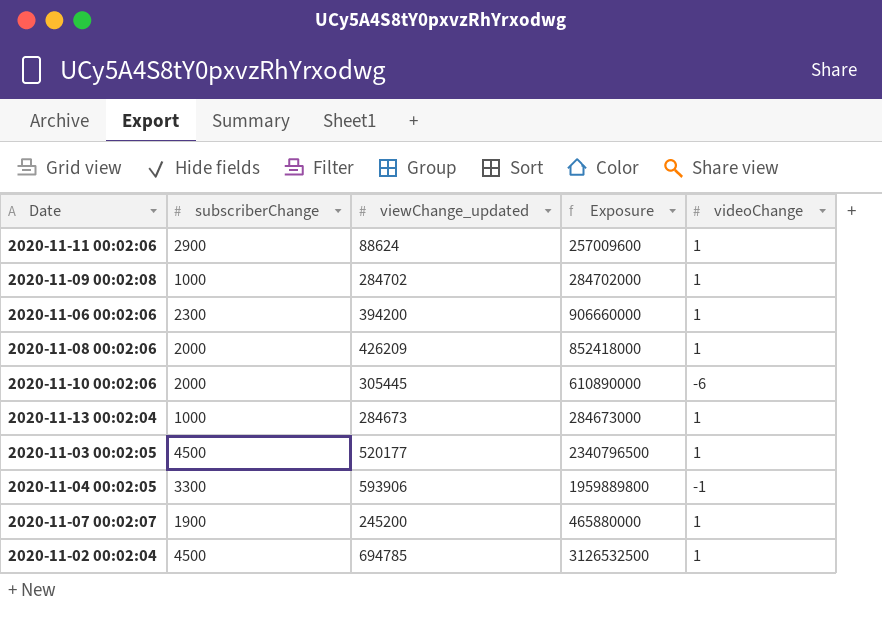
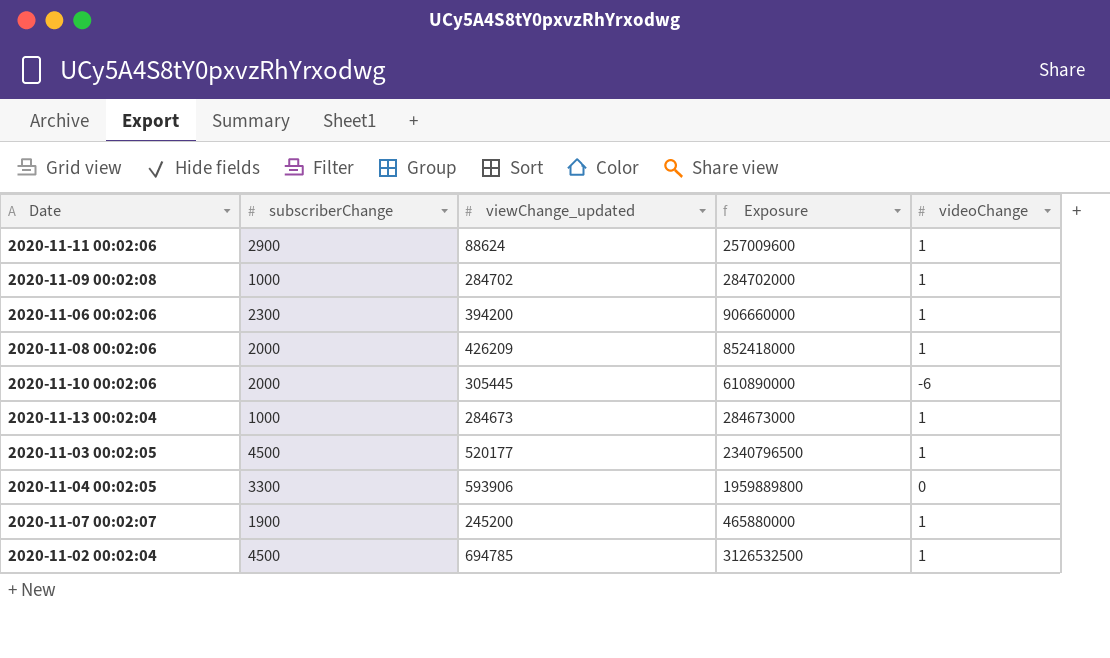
2020-11-04 00:02:05 | videoChange: -1 -> 0

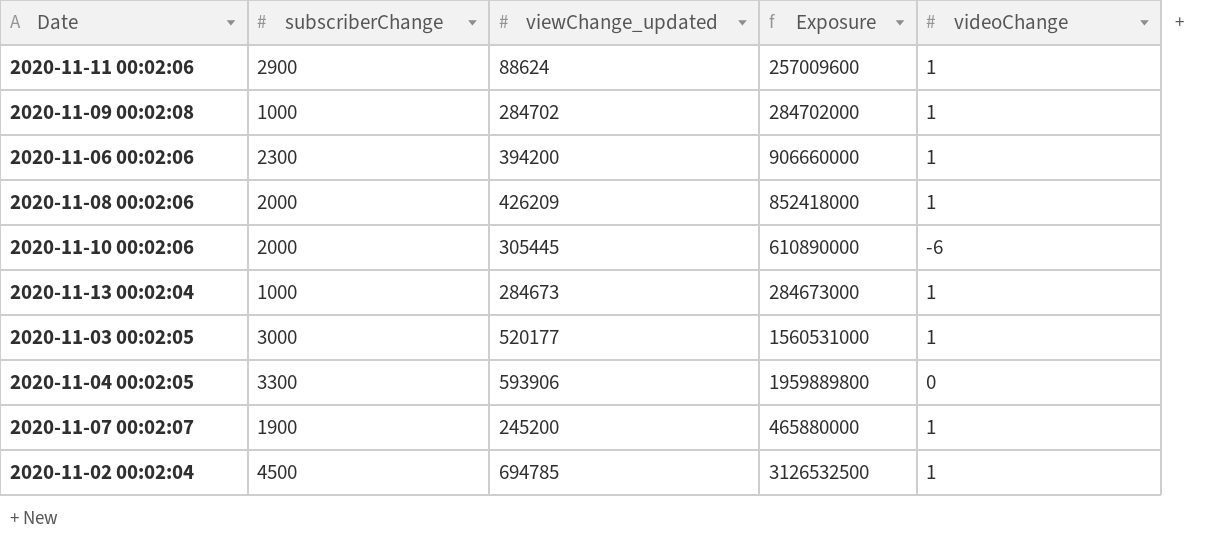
2020-11-03 00:02:05 | subscriberChange: 4500 -> 3000
2020-11-03 00:02:05 | Exposure: 2340796500 -> 1560531000

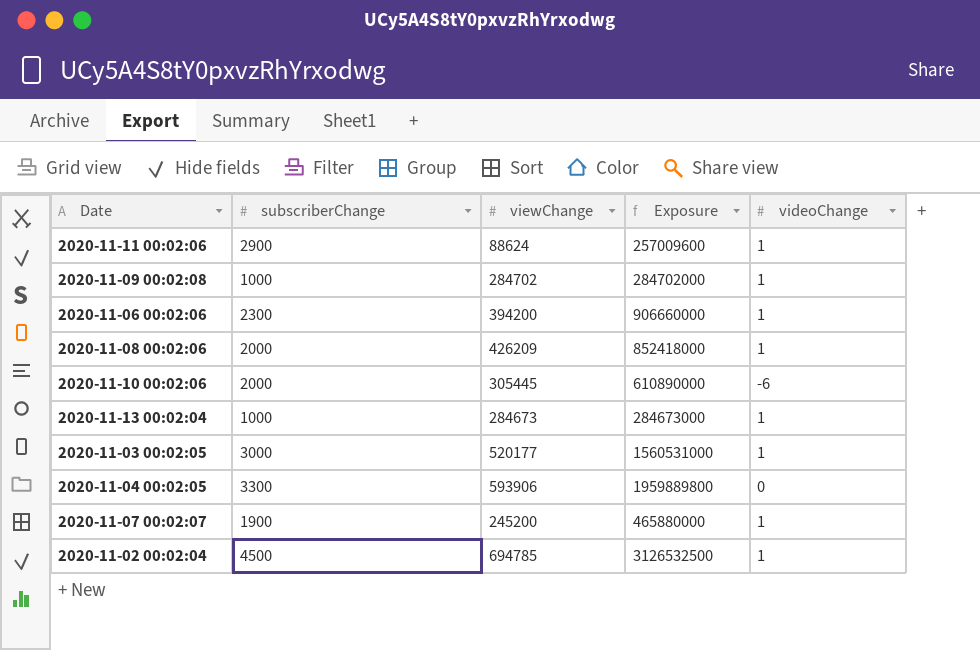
column name: viewChange_updated -> viewChange

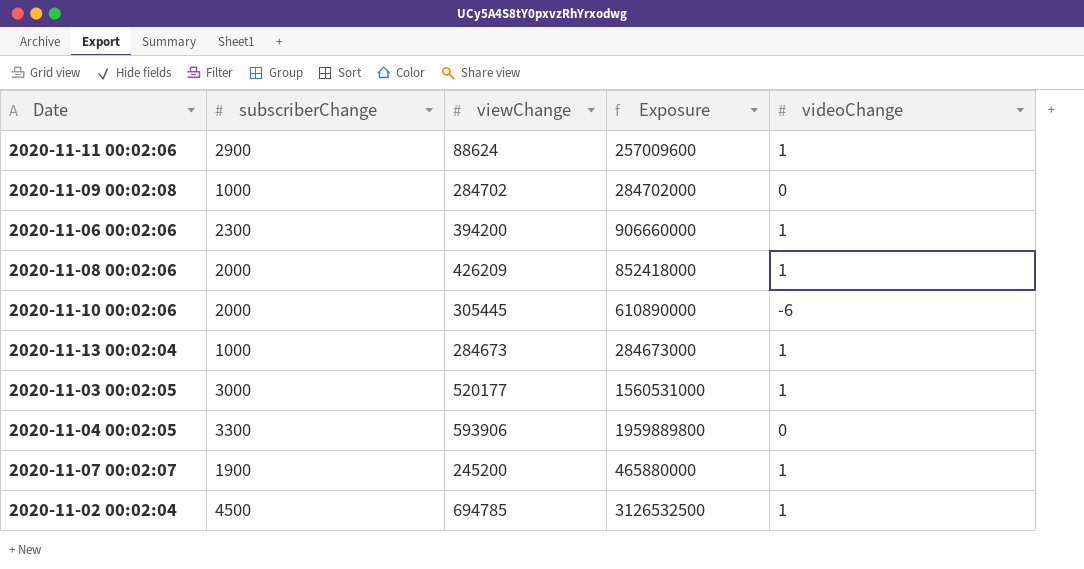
2020-11-09 00:02:08 | videoChange: 1 -> 0

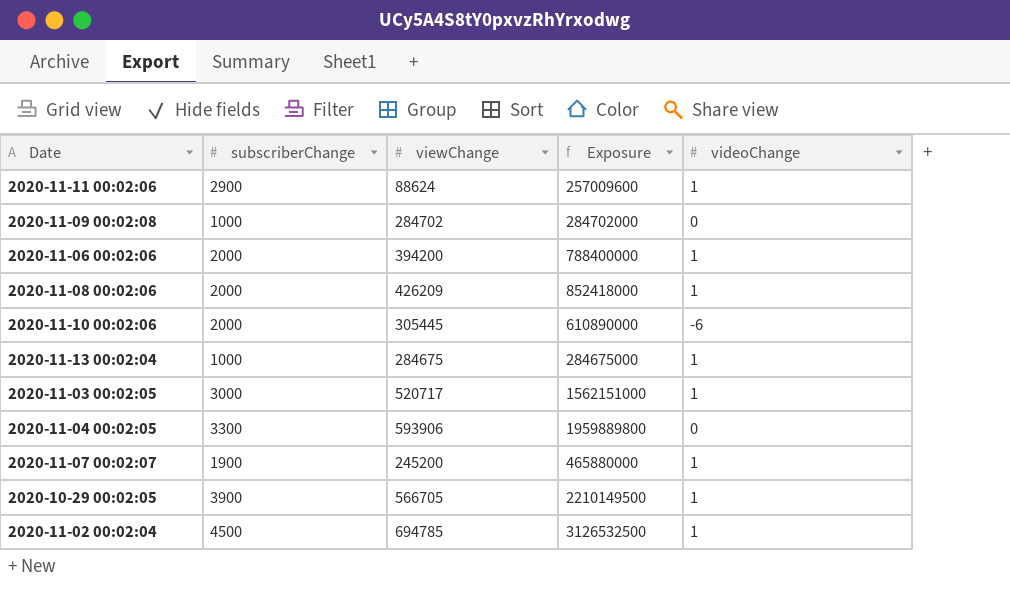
2020-11-06 00:02:06 | subscriberChange: 2300 -> 2000
2020-11-06 00:02:06 | Exposure: 906660000 -> 788400000
2020-11-13 00:02:04 | viewChange: 284673 -> 284675
2020-11-13 00:02:04 | Exposure: 284673000 -> 284675000
2020-11-03 00:02:05 | viewChange: 520177 -> 520717
2020-11-03 00:02:05 | Exposure: 1560531000 -> 1562151000
row 2020-10-29 00:02:05: none -> 3900 | 566705 | 2210149500 | 1

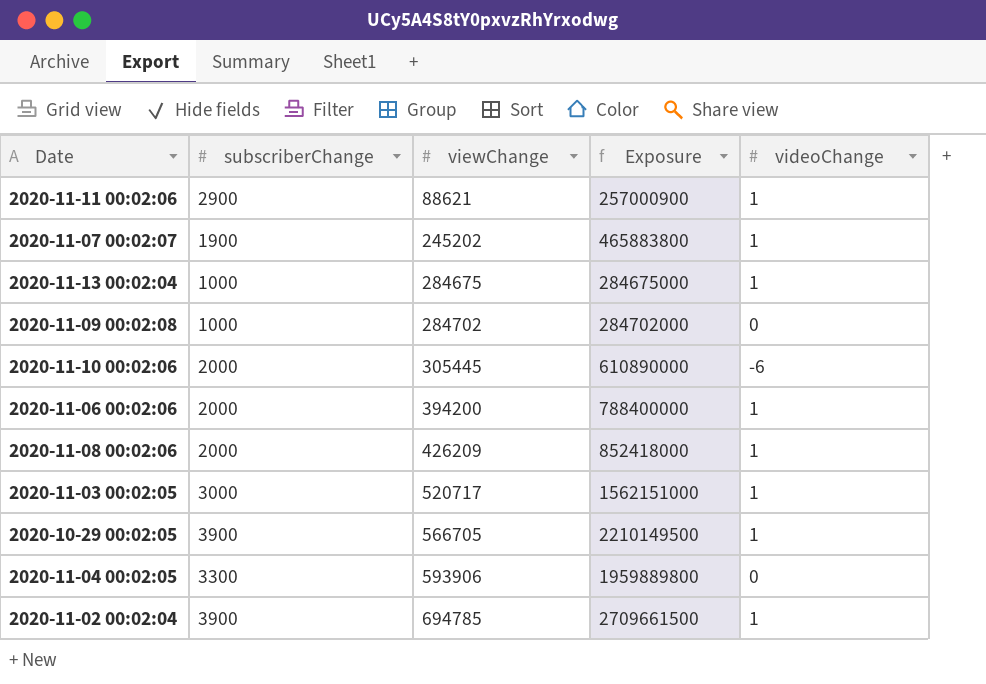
row order: none -> viewChange ascending
2020-11-11 00:02:06 | viewChange: 88624 -> 88621
2020-11-11 00:02:06 | Exposure: 257009600 -> 257000900
2020-11-07 00:02:07 | viewChange: 245200 -> 245202
2020-11-07 00:02:07 | Exposure: 465880000 -> 465883800
2020-11-02 00:02:04 | subscriberChange: 4500 -> 3900
2020-11-02 00:02:04 | Exposure: 3126532500 -> 2709661500

